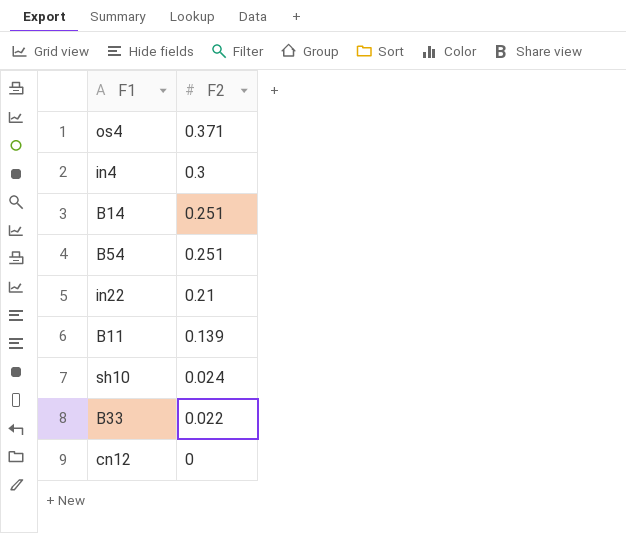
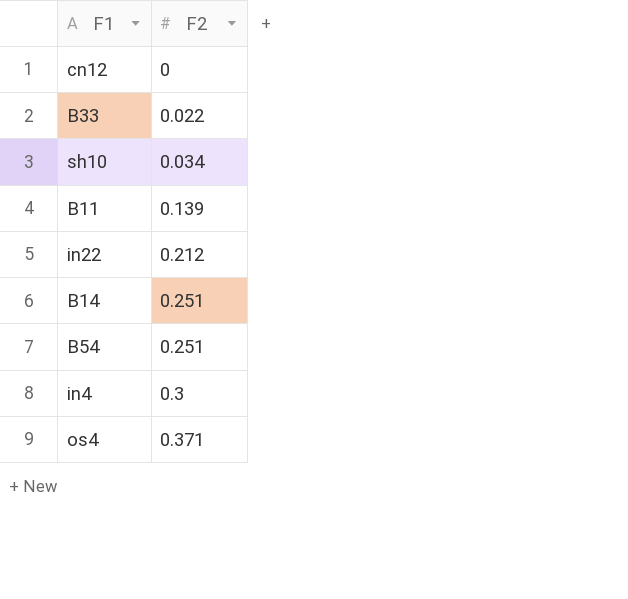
row order: F2 descending -> F2 ascending
sh10 | F2: 0.024 -> 0.034
in22 | F2: 0.21 -> 0.212

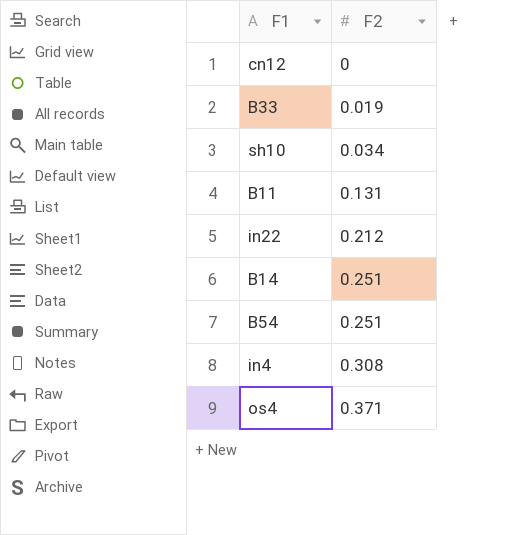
B33 | F2: 0.022 -> 0.019
B11 | F2: 0.139 -> 0.131
in4 | F2: 0.3 -> 0.308

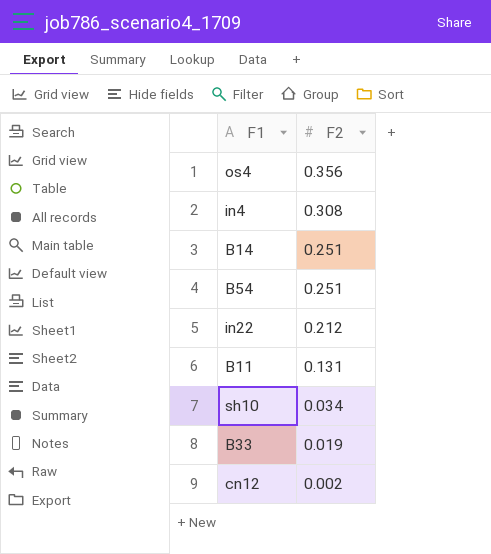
row order: F2 ascending -> F2 descending
os4 | F2: 0.371 -> 0.356
cn12 | F2: 0 -> 0.002

